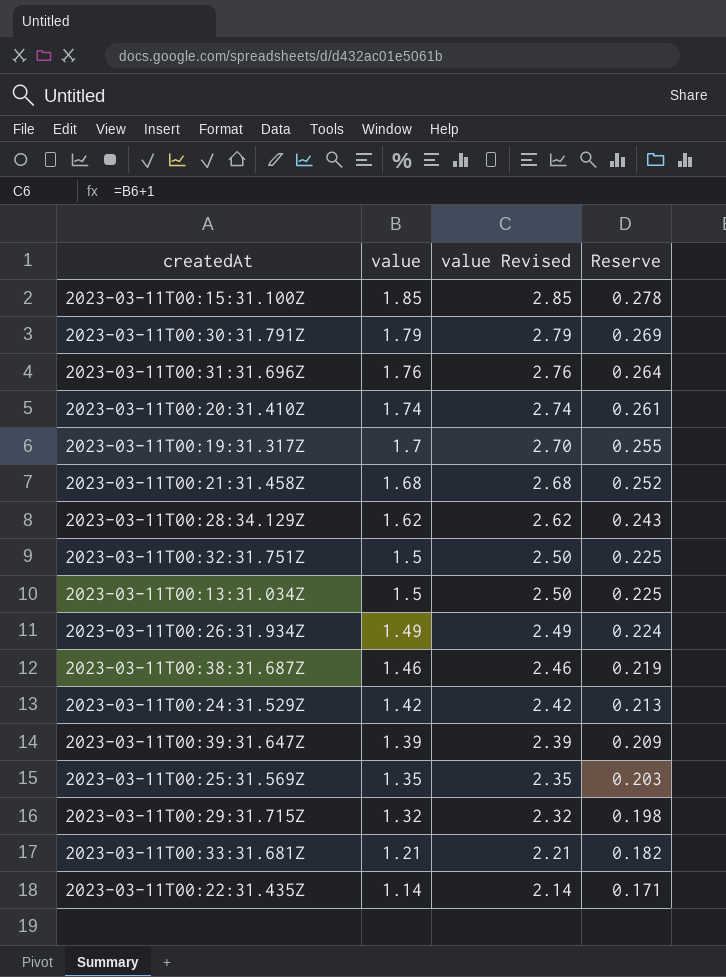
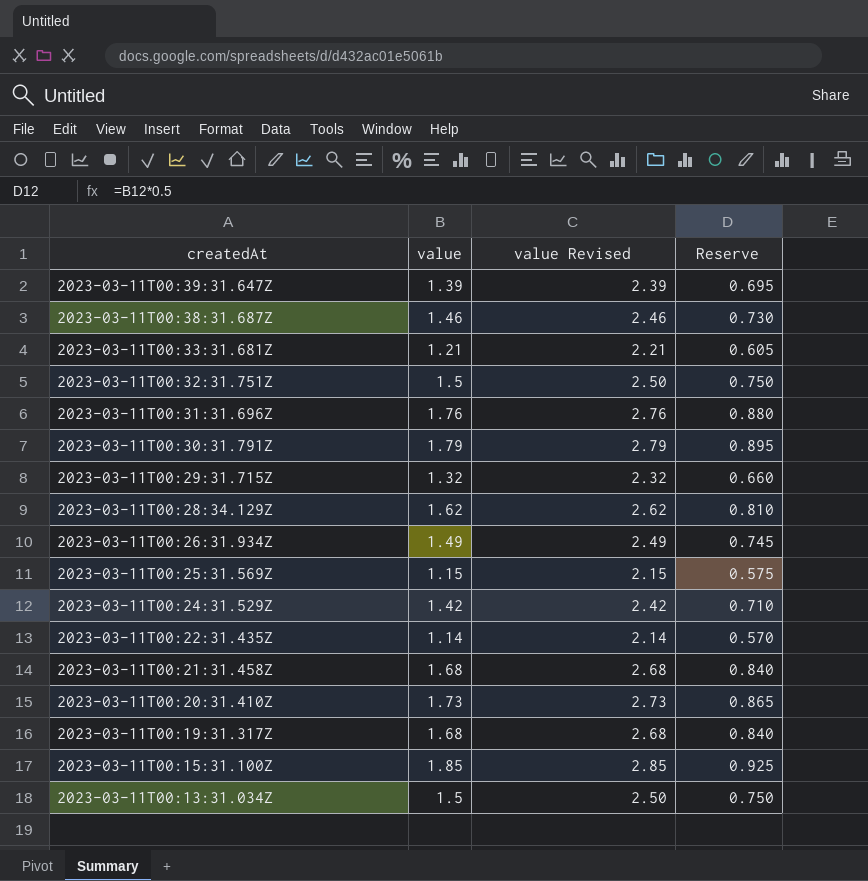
row order: value descending -> createdAt descending
column Reserve | formula: [value] * 0.15 -> [value] * 0.5
2023-03-11T00:25:31.569Z | value: 1.35 -> 1.15
2023-03-11T00:25:31.569Z | value Revised: 2.35 -> 2.15
2023-03-11T00:20:31.410Z | value: 1.74 -> 1.73
2023-03-11T00:20:31.410Z | value Revised: 2.74 -> 2.73
2023-03-11T00:19:31.317Z | value: 1.7 -> 1.68
2023-03-11T00:19:31.317Z | value Revised: 2.70 -> 2.68

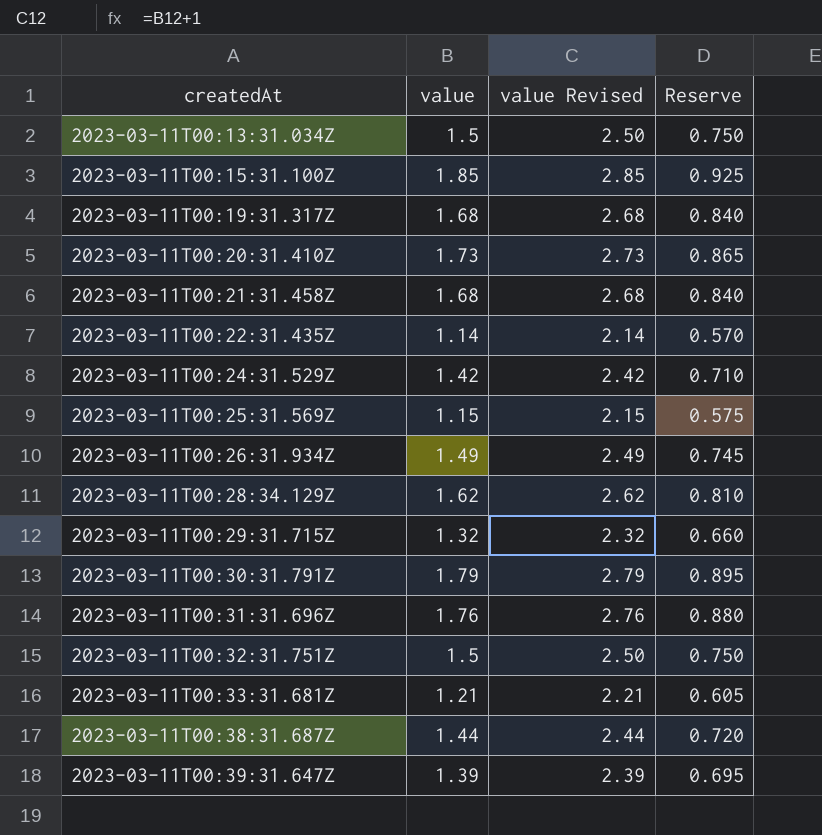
row order: createdAt descending -> createdAt ascending
2023-03-11T00:38:31.687Z | value: 1.46 -> 1.44
2023-03-11T00:38:31.687Z | value Revised: 2.46 -> 2.44
2023-03-11T00:38:31.687Z | Reserve: 0.730 -> 0.720

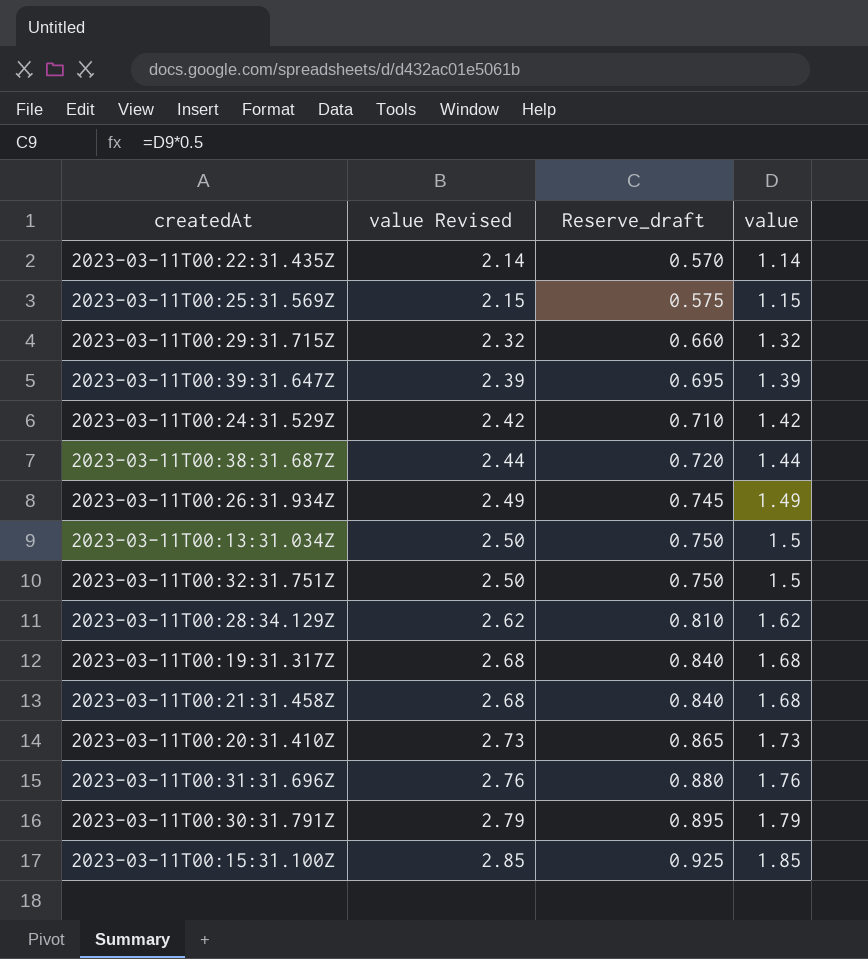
row order: createdAt ascending -> value Revised ascending
column name: Reserve -> Reserve_draft
column value | position: 2 -> 4
row 2023-03-11T00:33:31.681Z: 1.21 | 2.21 | 0.605 -> none

